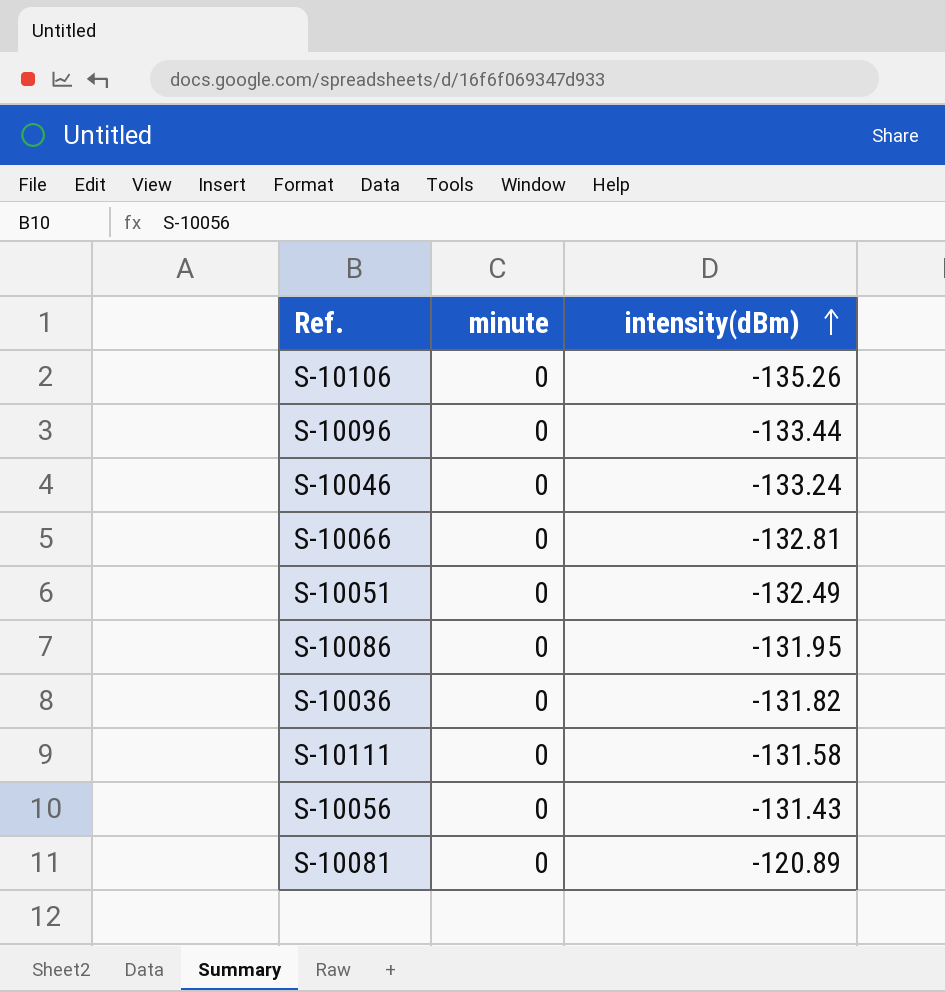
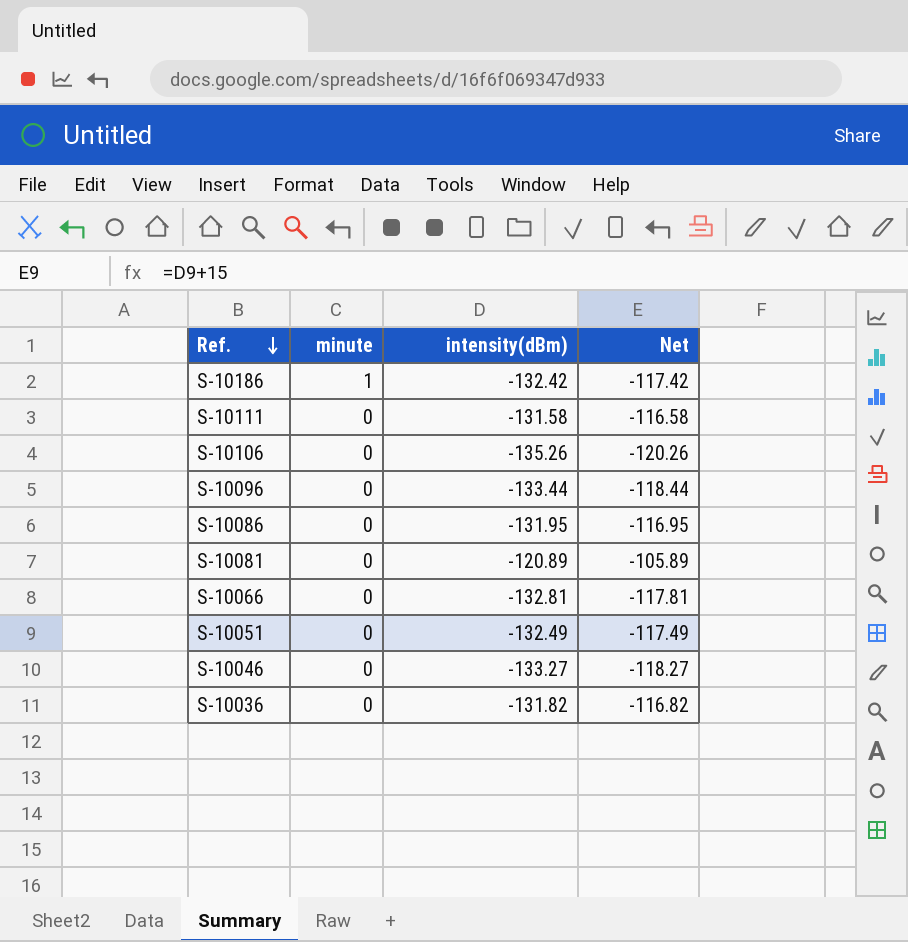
row order: intensity(dBm) ascending -> Ref. descending
column Net | formula: none -> [intensity(dBm)] + 15
row S-10056: 0 | -131.43 -> none
row S-10186: none -> 1 | -132.42 | -117.42
S-10046 | intensity(dBm): -133.24 -> -133.27

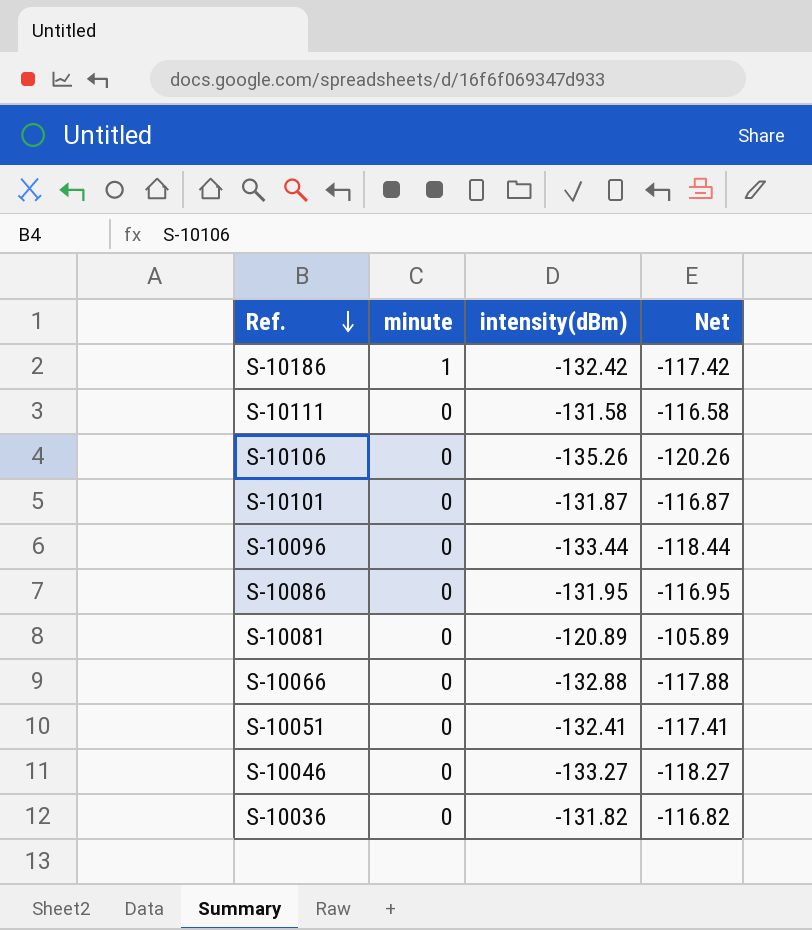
row S-10101: none -> 0 | -131.87 | -116.87
S-10066 | intensity(dBm): -132.81 -> -132.88
S-10066 | Net: -117.81 -> -117.88
S-10051 | intensity(dBm): -132.49 -> -132.41
S-10051 | Net: -117.49 -> -117.41

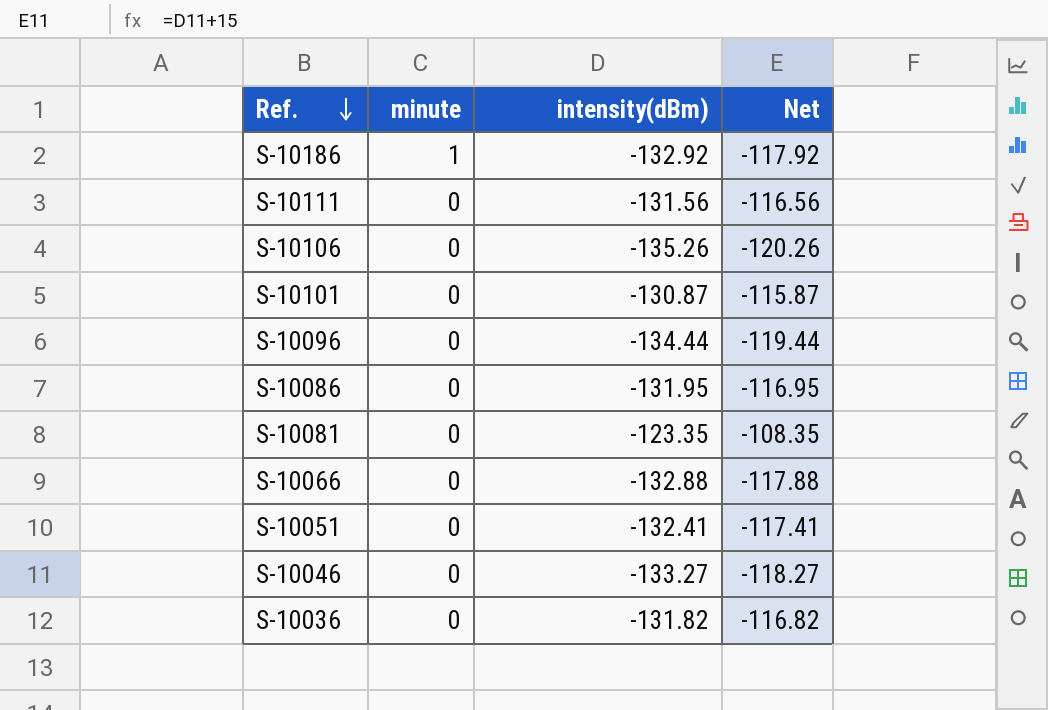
S-10186 | intensity(dBm): -132.42 -> -132.92
S-10186 | Net: -117.42 -> -117.92
S-10111 | intensity(dBm): -131.58 -> -131.56
S-10111 | Net: -116.58 -> -116.56
S-10101 | intensity(dBm): -131.87 -> -130.87
S-10101 | Net: -116.87 -> -115.87
S-10096 | intensity(dBm): -133.44 -> -134.44
S-10096 | Net: -118.44 -> -119.44
S-10081 | intensity(dBm): -120.89 -> -123.35
S-10081 | Net: -105.89 -> -108.35

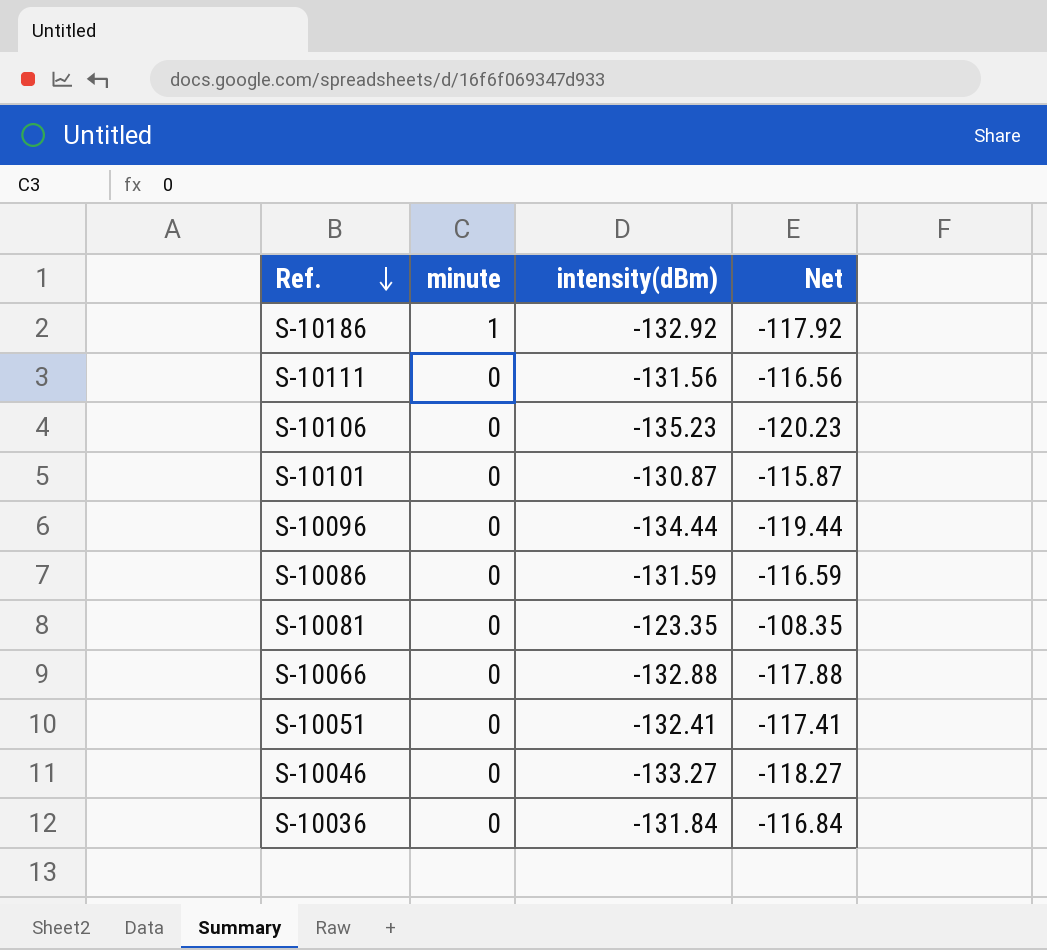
S-10106 | intensity(dBm): -135.26 -> -135.23
S-10106 | Net: -120.26 -> -120.23
S-10086 | intensity(dBm): -131.95 -> -131.59
S-10086 | Net: -116.95 -> -116.59
S-10036 | intensity(dBm): -131.82 -> -131.84
S-10036 | Net: -116.82 -> -116.84

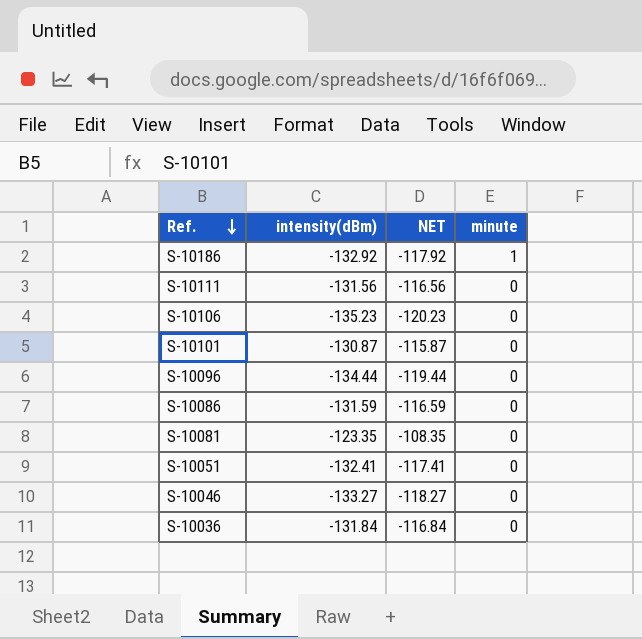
column name: Net -> NET
column minute | position: 2 -> 4
row S-10066: 0 | -132.88 | -117.88 -> none

